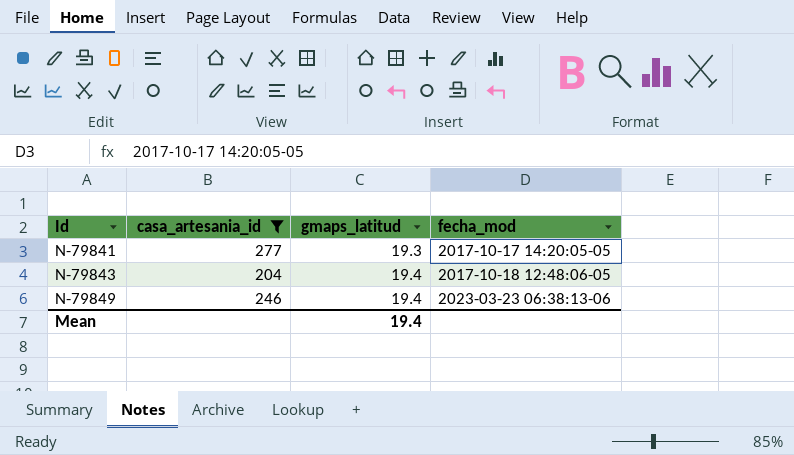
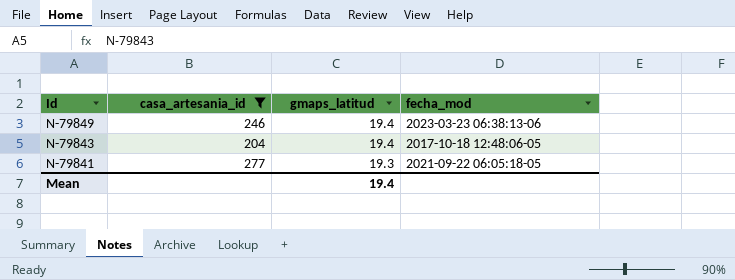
row order: Id ascending -> Id descending
N-79841 | fecha_mod: 2017-10-17 14:20:05-05 -> 2021-09-22 06:05:18-05

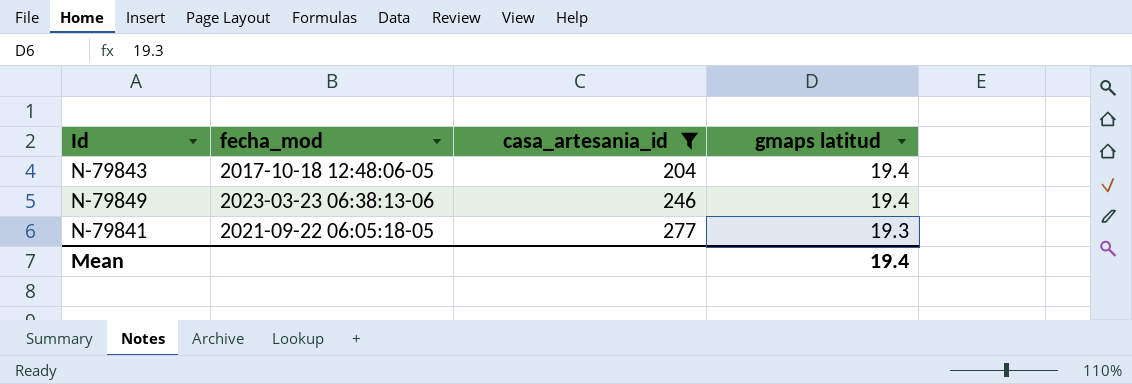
row order: Id descending -> casa_artesania_id ascending
column fecha_mod | position: 4 -> 2
column name: gmaps_latitud -> gmaps latitud

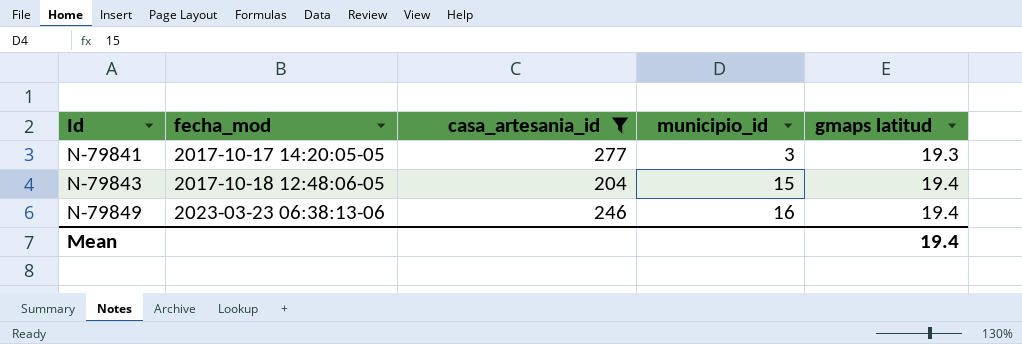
row order: casa_artesania_id ascending -> Id ascending
column municipio_id | position: none -> 4
N-79841 | fecha_mod: 2021-09-22 06:05:18-05 -> 2017-10-17 14:20:05-05

